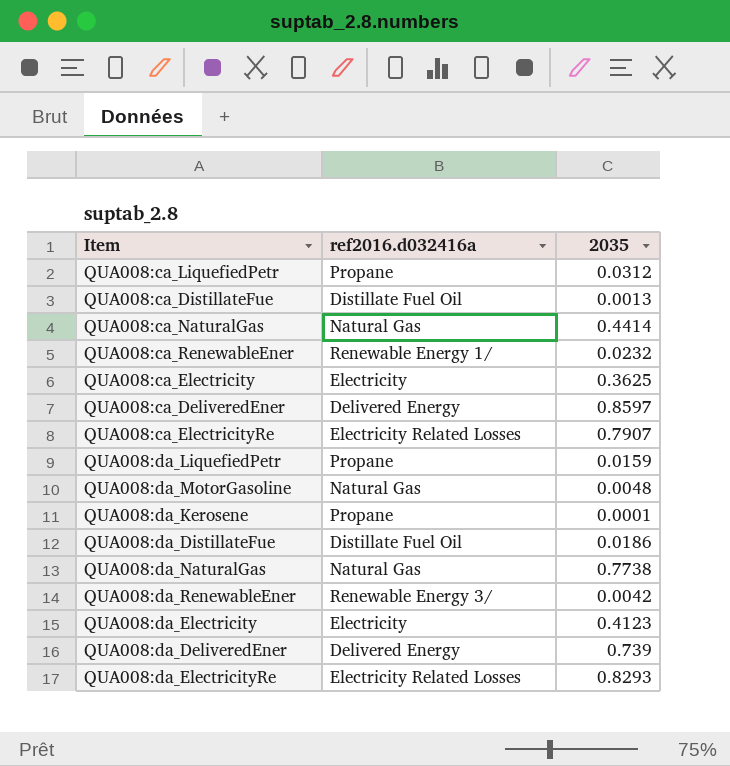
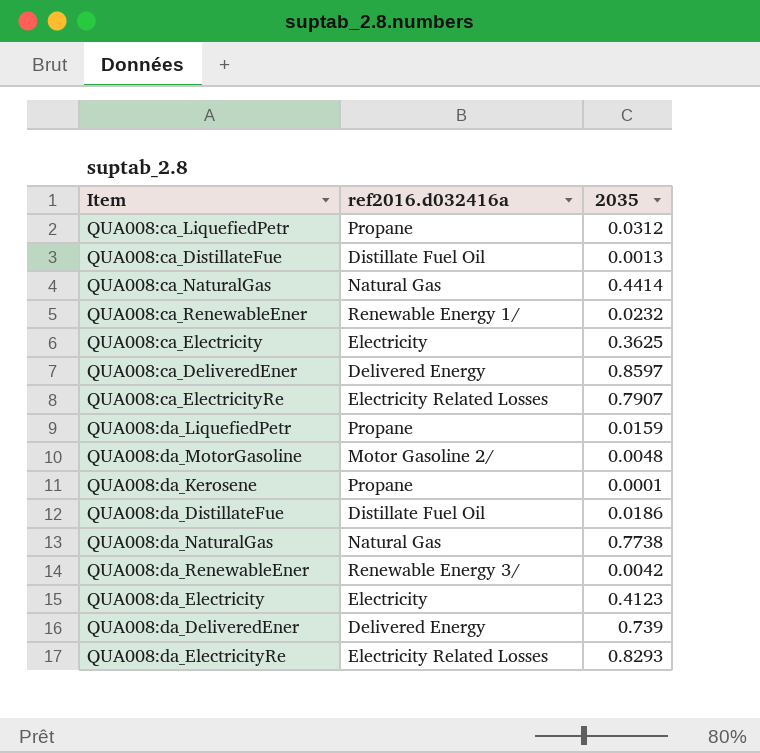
QUA008:da_MotorGasoline | ref2016.d032416a: Natural Gas -> Motor Gasoline 2/

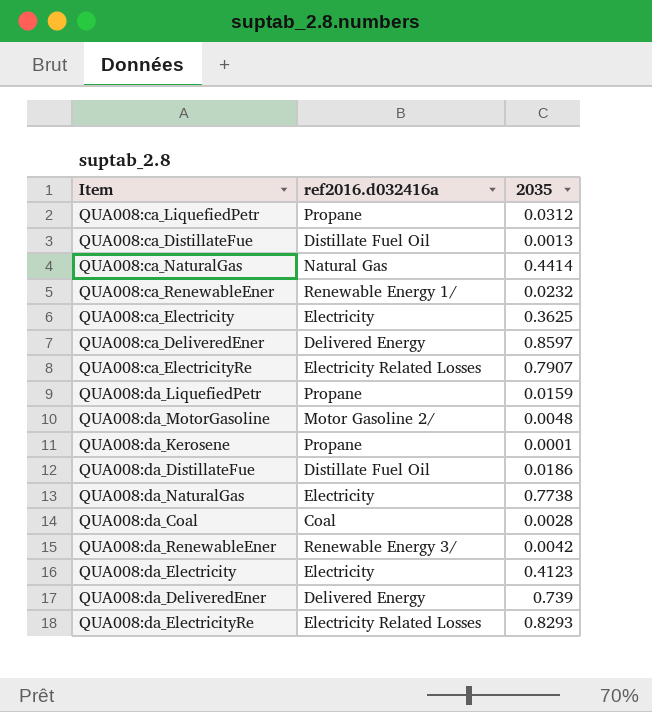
QUA008:da_NaturalGas | ref2016.d032416a: Natural Gas -> Electricity
row QUA008:da_Coal: none -> Coal | 0.0028

